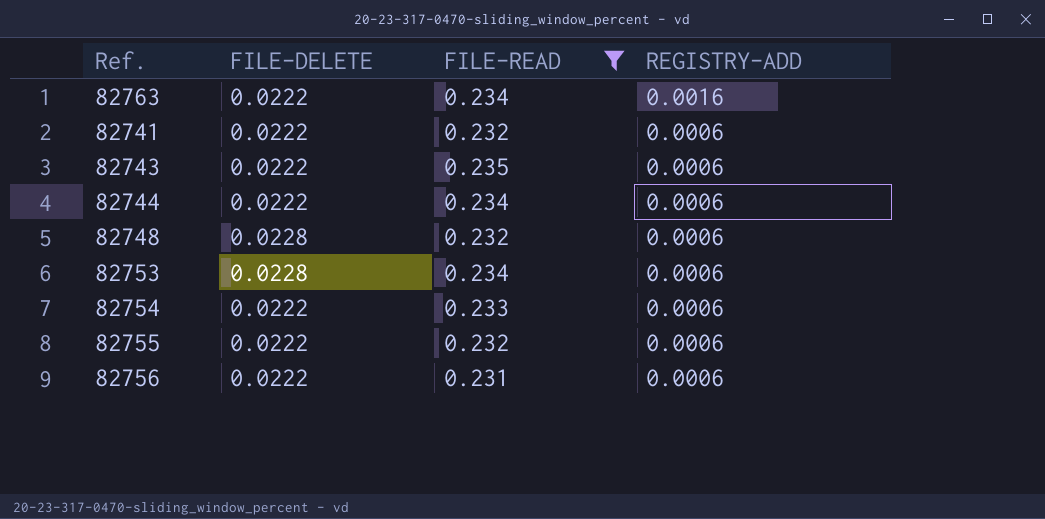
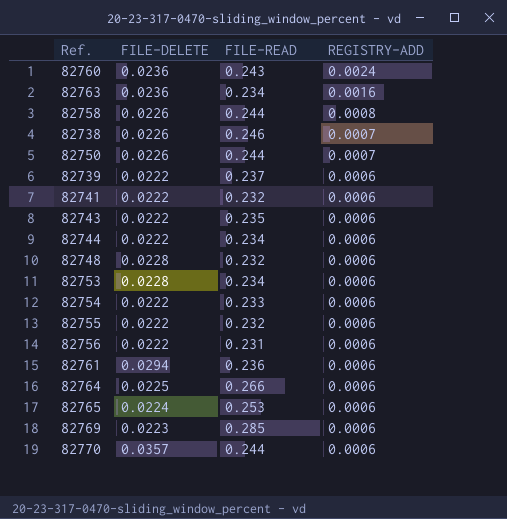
filter: FILE-READ <= 0.235 -> none
82763 | FILE-DELETE: 0.0222 -> 0.0236

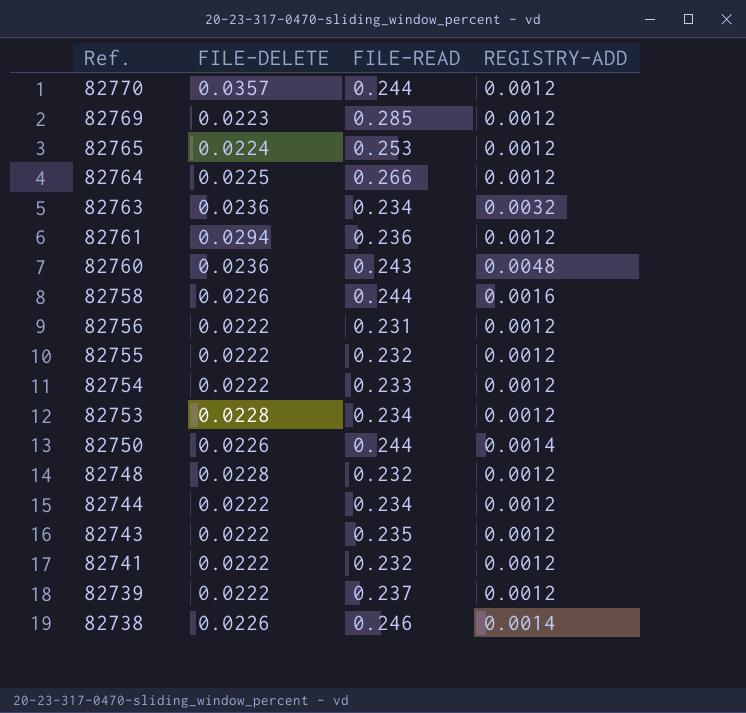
row order: REGISTRY-ADD descending -> Ref. descending
82770 | REGISTRY-ADD: 0.0006 -> 0.0012
82769 | REGISTRY-ADD: 0.0006 -> 0.0012
82765 | REGISTRY-ADD: 0.0006 -> 0.0012
82764 | REGISTRY-ADD: 0.0006 -> 0.0012
82763 | REGISTRY-ADD: 0.0016 -> 0.0032
82761 | REGISTRY-ADD: 0.0006 -> 0.0012
82760 | REGISTRY-ADD: 0.0024 -> 0.0048
82758 | REGISTRY-ADD: 0.0008 -> 0.0016
82756 | REGISTRY-ADD: 0.0006 -> 0.0012
82755 | REGISTRY-ADD: 0.0006 -> 0.0012
82754 | REGISTRY-ADD: 0.0006 -> 0.0012
82753 | REGISTRY-ADD: 0.0006 -> 0.0012
82750 | REGISTRY-ADD: 0.0007 -> 0.0014
82748 | REGISTRY-ADD: 0.0006 -> 0.0012
82744 | REGISTRY-ADD: 0.0006 -> 0.0012
82743 | REGISTRY-ADD: 0.0006 -> 0.0012
82741 | REGISTRY-ADD: 0.0006 -> 0.0012
82739 | REGISTRY-ADD: 0.0006 -> 0.0012
82738 | REGISTRY-ADD: 0.0007 -> 0.0014

